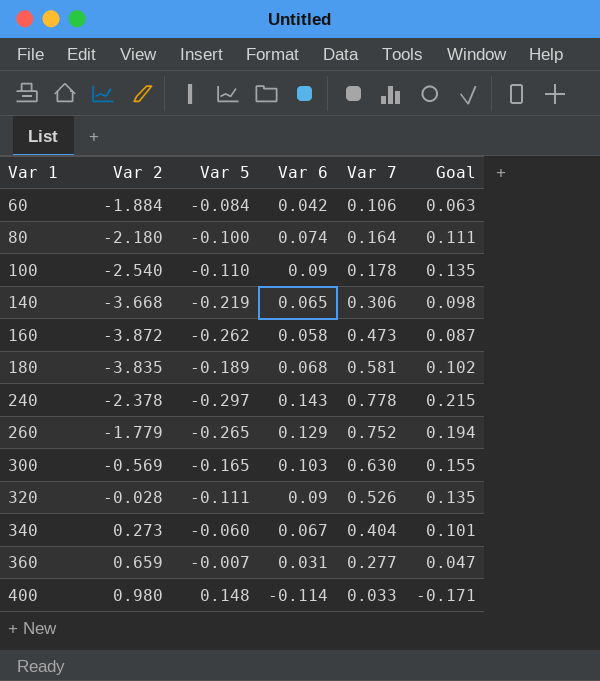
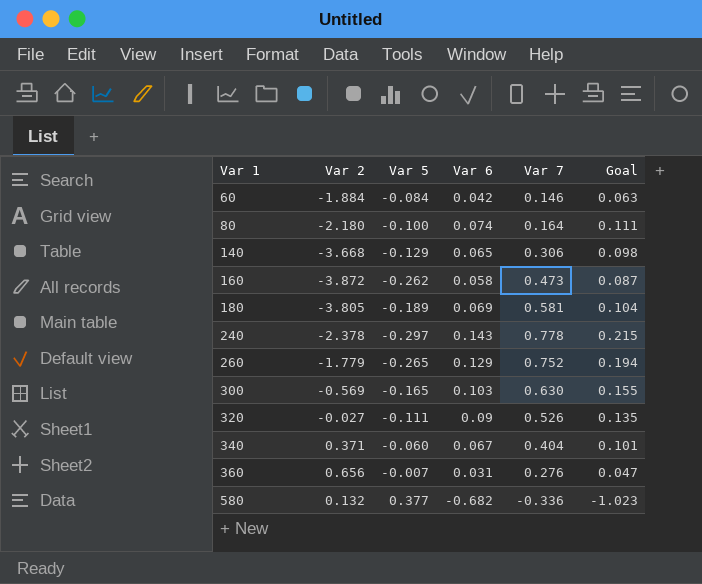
row 100: -2.540 | -0.110 | 0.09 | 0.178 | 0.135 -> none
row 400: 0.980 | 0.148 | -0.114 | 0.033 | -0.171 -> none
60 | Var 7: 0.106 -> 0.146
140 | Var 5: -0.219 -> -0.129
180 | Var 2: -3.835 -> -3.805
180 | Var 6: 0.068 -> 0.069
180 | Goal: 0.102 -> 0.104
320 | Var 2: -0.028 -> -0.027
340 | Var 2: 0.273 -> 0.371
360 | Var 2: 0.659 -> 0.656
360 | Var 7: 0.277 -> 0.276
row 580: none -> 0.132 | 0.377 | -0.682 | -0.336 | -1.023

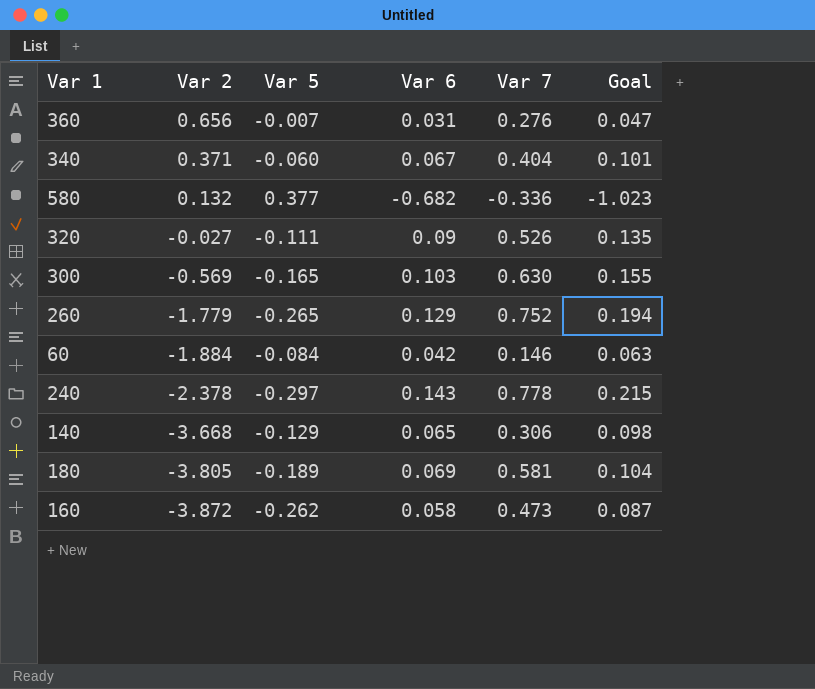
row order: Var 1 ascending -> Var 2 descending
row 80: -2.180 | -0.100 | 0.074 | 0.164 | 0.111 -> none

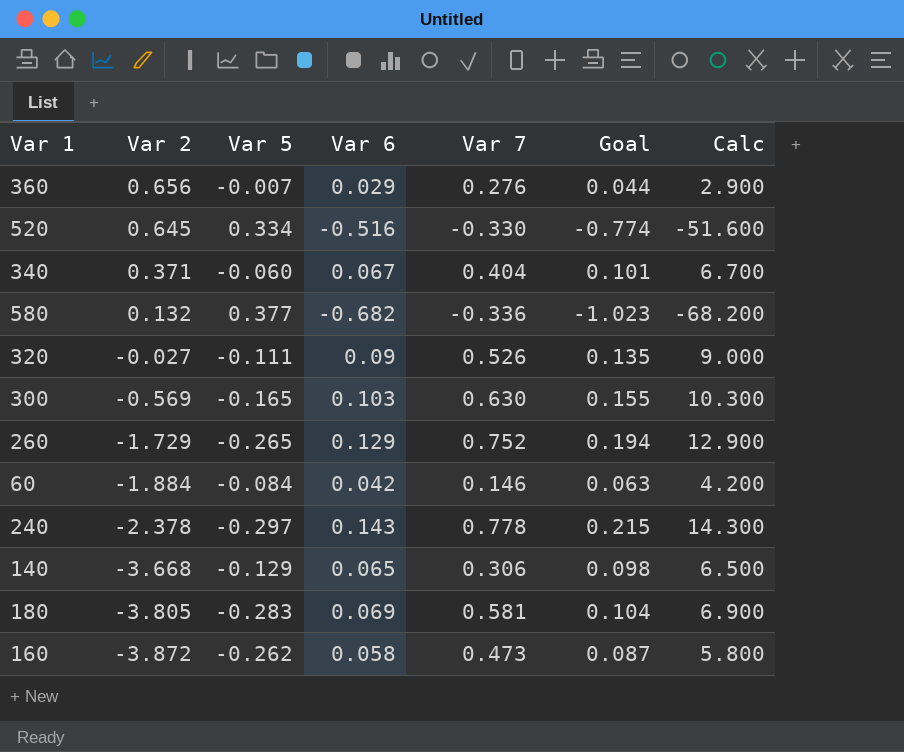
column Calc | formula: none -> [Var 6] * 100
360 | Var 6: 0.031 -> 0.029
360 | Goal: 0.047 -> 0.044
row 520: none -> 0.645 | 0.334 | -0.516 | -0.330 | -0.774 | -51.600
260 | Var 2: -1.779 -> -1.729
180 | Var 5: -0.189 -> -0.283

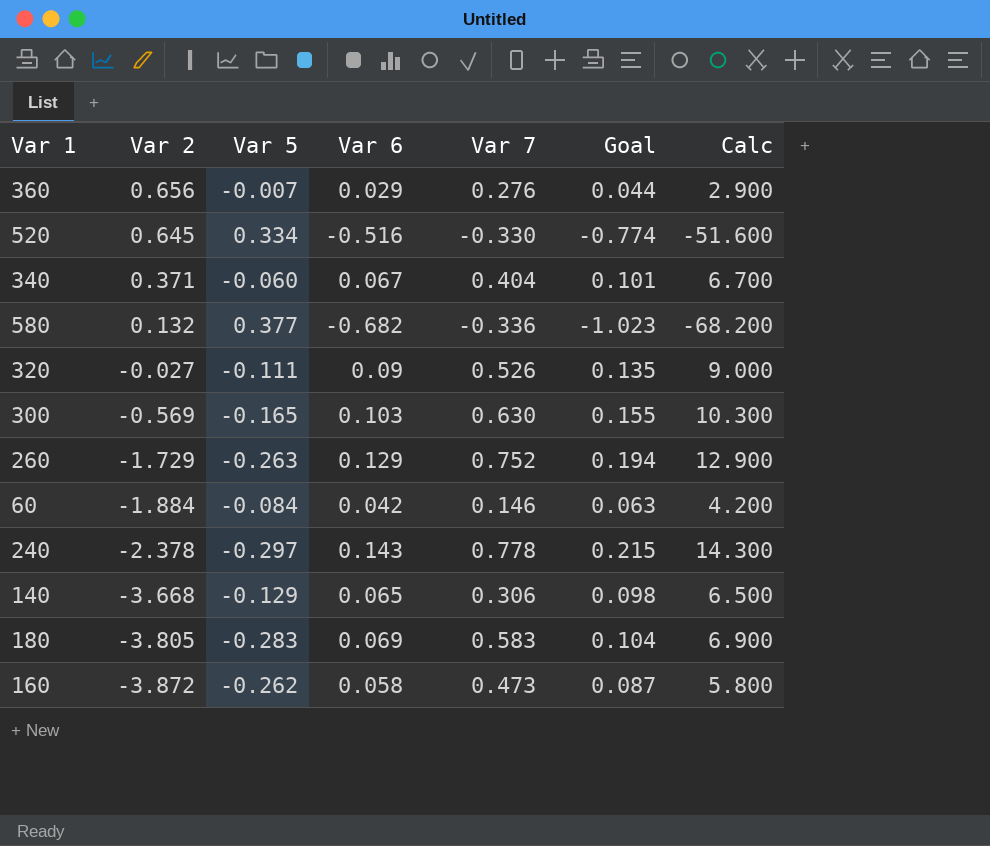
260 | Var 5: -0.265 -> -0.263
180 | Var 7: 0.581 -> 0.583

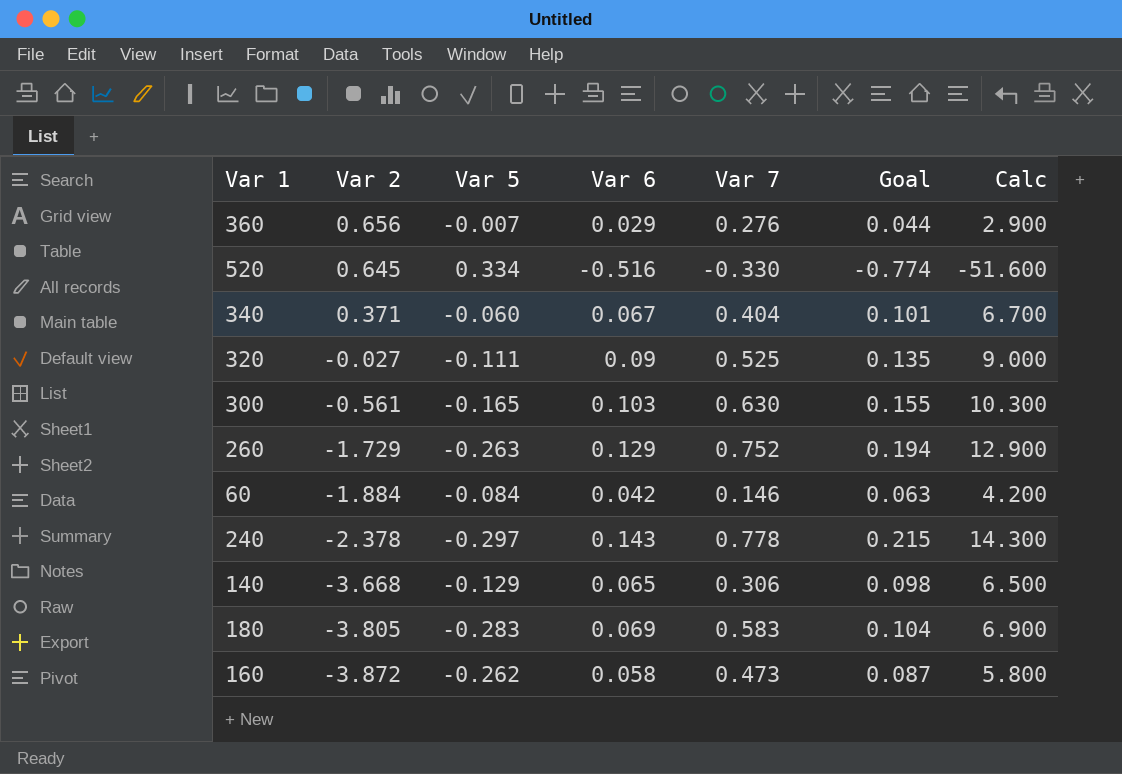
row 580: 0.132 | 0.377 | -0.682 | -0.336 | -1.023 | -68.200 -> none
320 | Var 7: 0.526 -> 0.525
300 | Var 2: -0.569 -> -0.561

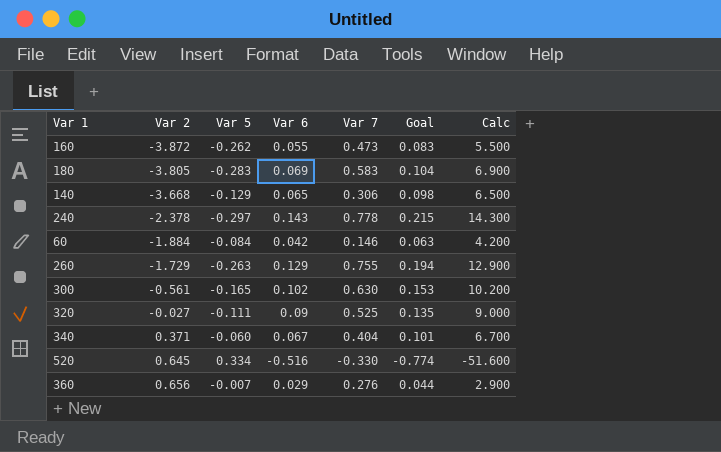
row order: Var 2 descending -> Var 2 ascending
160 | Var 6: 0.058 -> 0.055
160 | Goal: 0.087 -> 0.083
160 | Calc: 5.800 -> 5.500
260 | Var 7: 0.752 -> 0.755
300 | Var 6: 0.103 -> 0.102
300 | Goal: 0.155 -> 0.153
300 | Calc: 10.300 -> 10.200

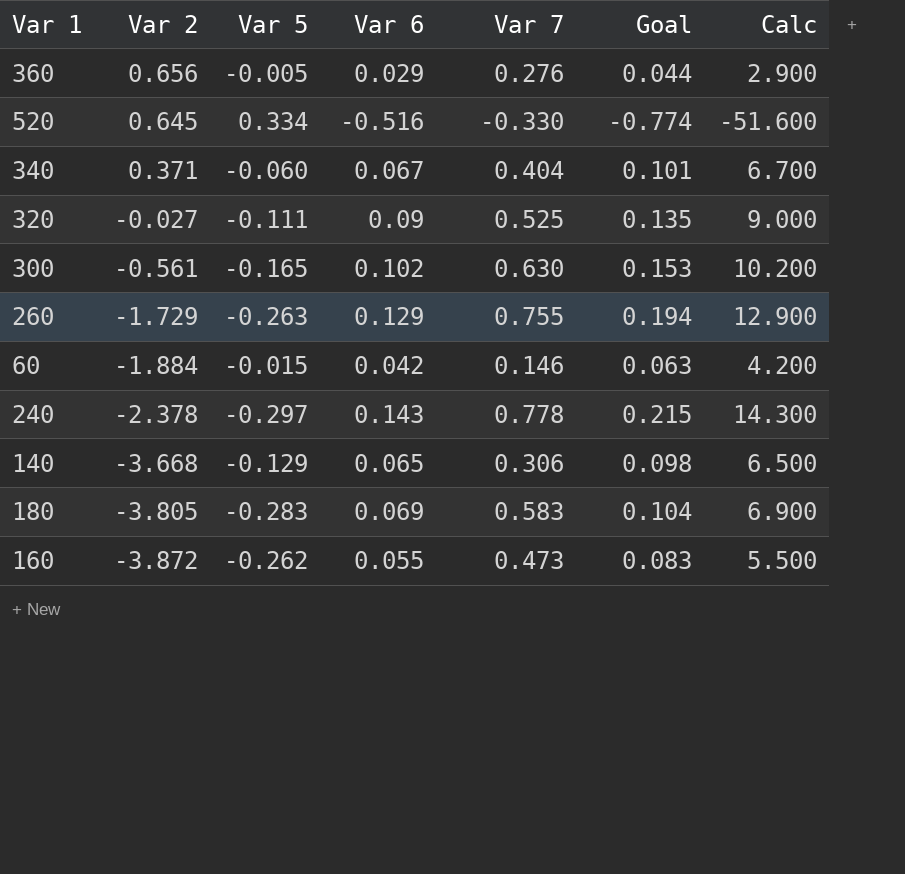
row order: Var 2 ascending -> Var 2 descending
360 | Var 5: -0.007 -> -0.005
60 | Var 5: -0.084 -> -0.015

